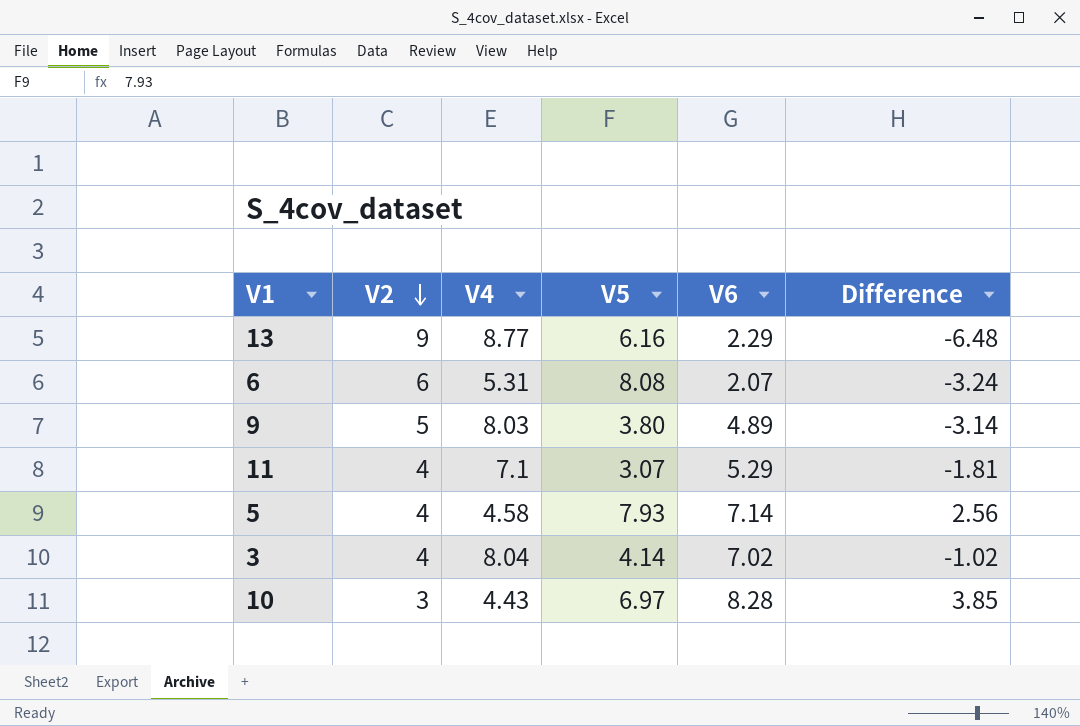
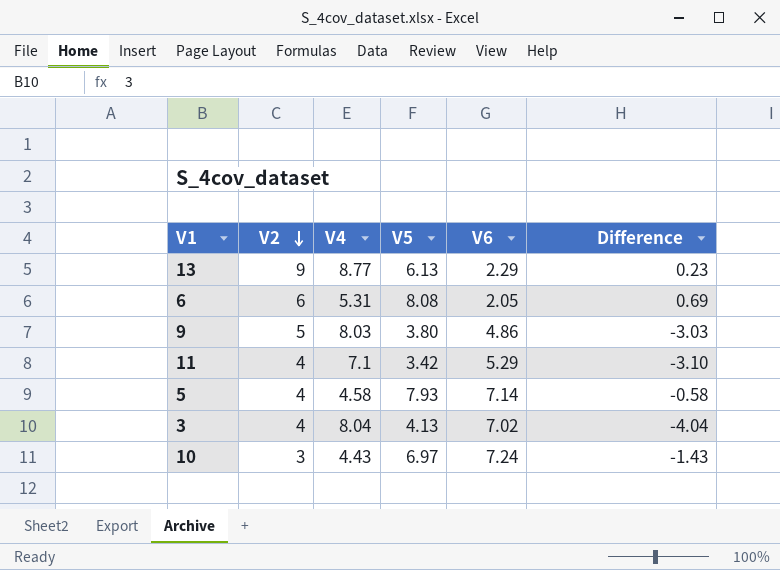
column Difference | formula: [V6] - [V4] -> [V2] - [V4]
13 | V5: 6.16 -> 6.13
6 | V6: 2.07 -> 2.05
9 | V6: 4.89 -> 4.86
11 | V5: 3.07 -> 3.42
3 | V5: 4.14 -> 4.13
10 | V6: 8.28 -> 7.24

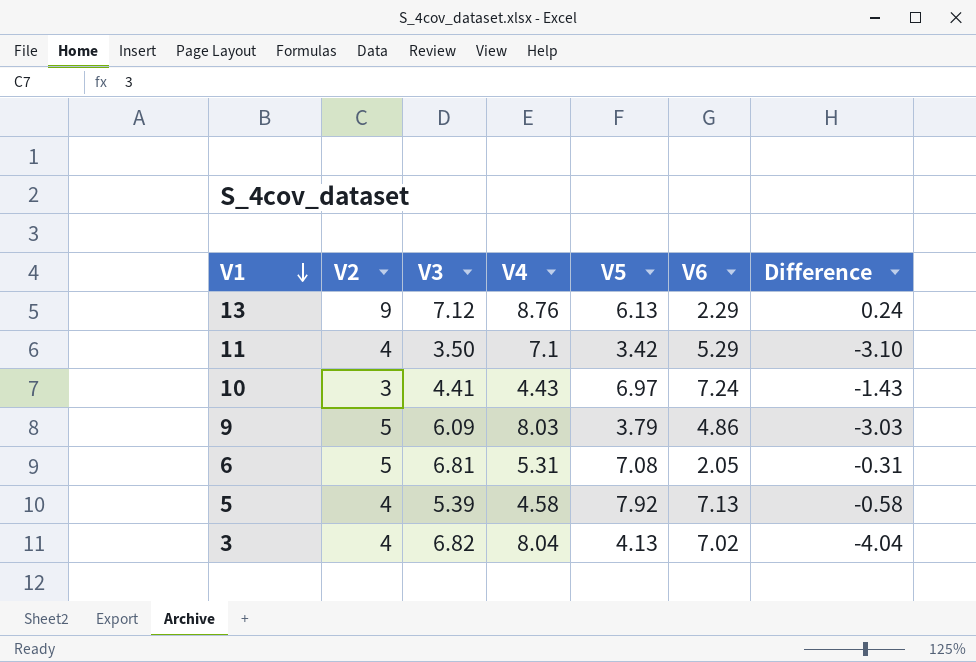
row order: V2 descending -> V1 descending
column V3 | position: none -> 3
13 | V4: 8.77 -> 8.76
13 | Difference: 0.23 -> 0.24
9 | V5: 3.80 -> 3.79
6 | V2: 6 -> 5
6 | V5: 8.08 -> 7.08
6 | Difference: 0.69 -> -0.31
5 | V5: 7.93 -> 7.92
5 | V6: 7.14 -> 7.13

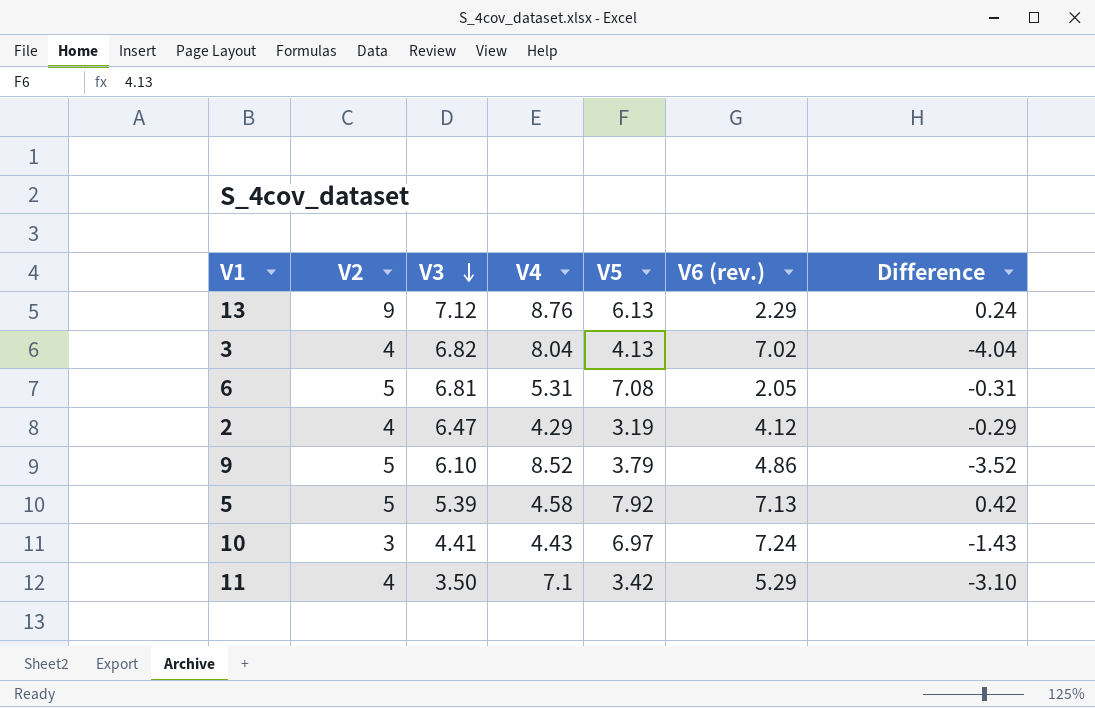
row order: V1 descending -> V3 descending
column name: V6 -> V6 (rev.)
row 2: none -> 4 | 6.47 | 4.29 | 3.19 | 4.12 | -0.29
9 | V3: 6.09 -> 6.10
9 | V4: 8.03 -> 8.52
9 | Difference: -3.03 -> -3.52
5 | V2: 4 -> 5
5 | Difference: -0.58 -> 0.42

